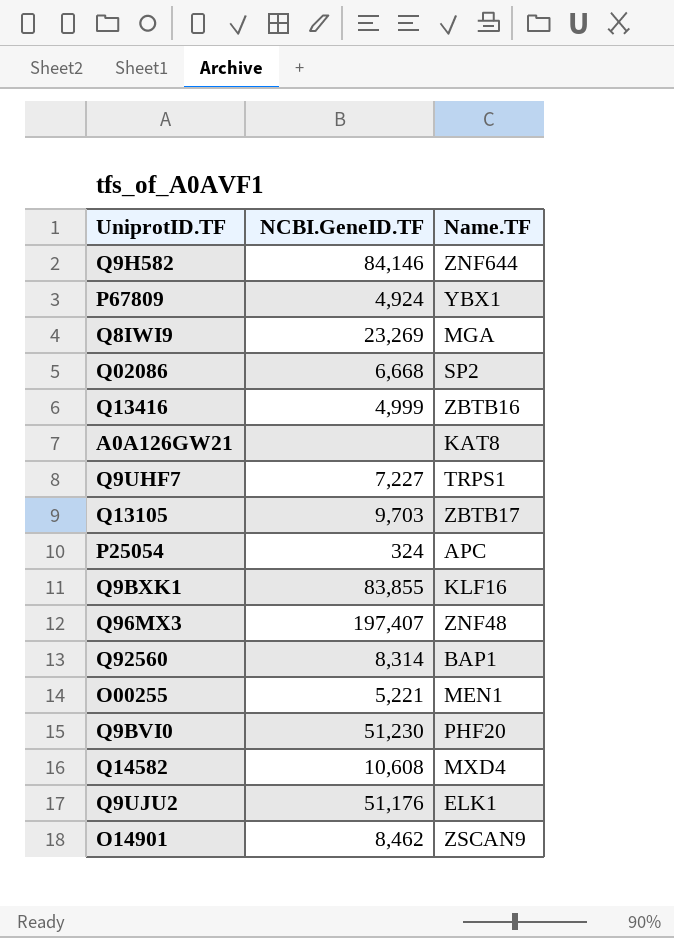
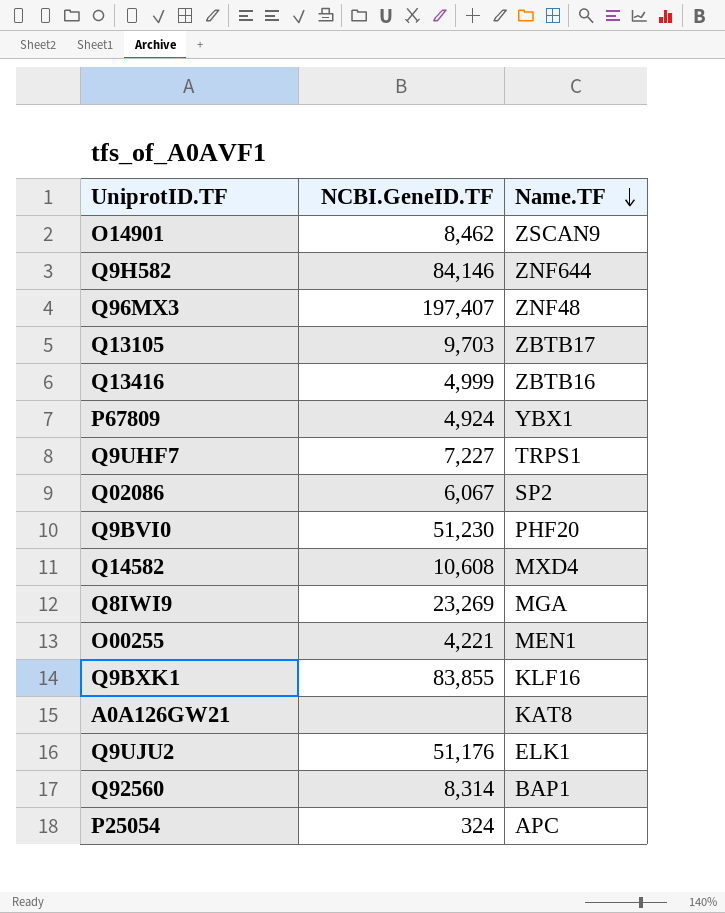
row order: none -> Name.TF descending
Q02086 | NCBI.GeneID.TF: 6,668 -> 6,067
O00255 | NCBI.GeneID.TF: 5,221 -> 4,221

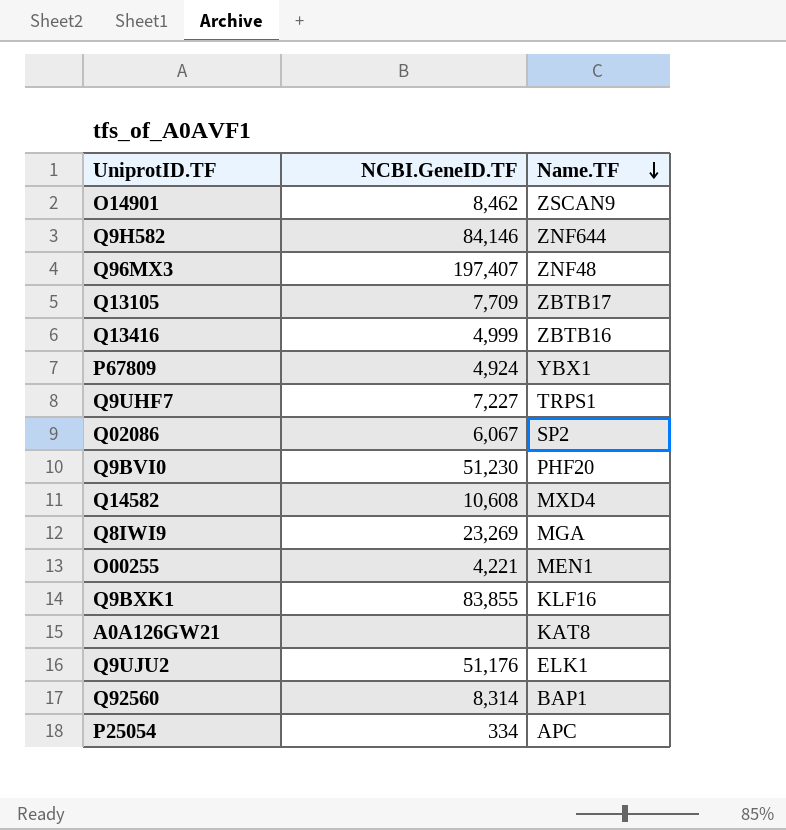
Q13105 | NCBI.GeneID.TF: 9,703 -> 7,709
P25054 | NCBI.GeneID.TF: 324 -> 334

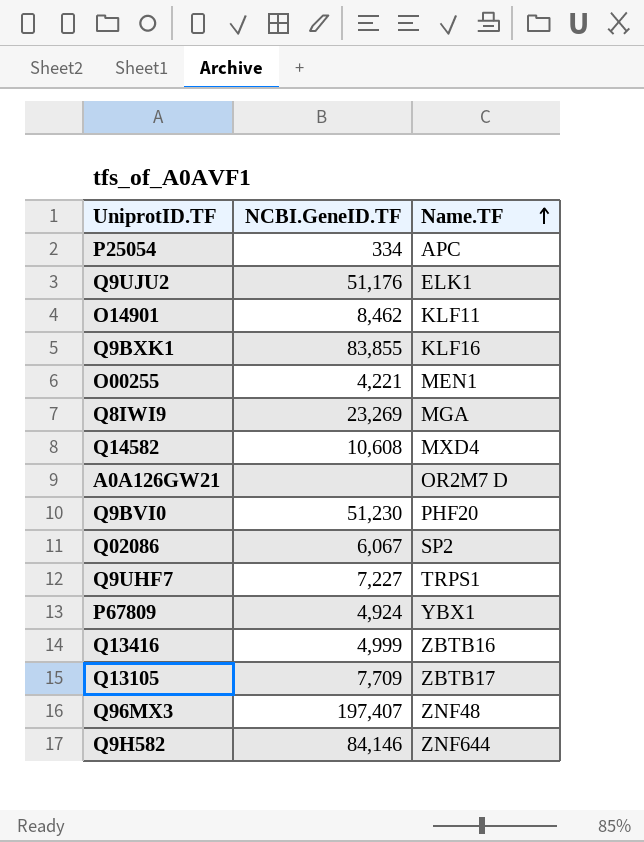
row order: Name.TF descending -> Name.TF ascending
row Q92560: 8,314 | BAP1 -> none
O14901 | Name.TF: ZSCAN9 -> KLF11
A0A126GW21 | Name.TF: KAT8 -> OR2M7 D

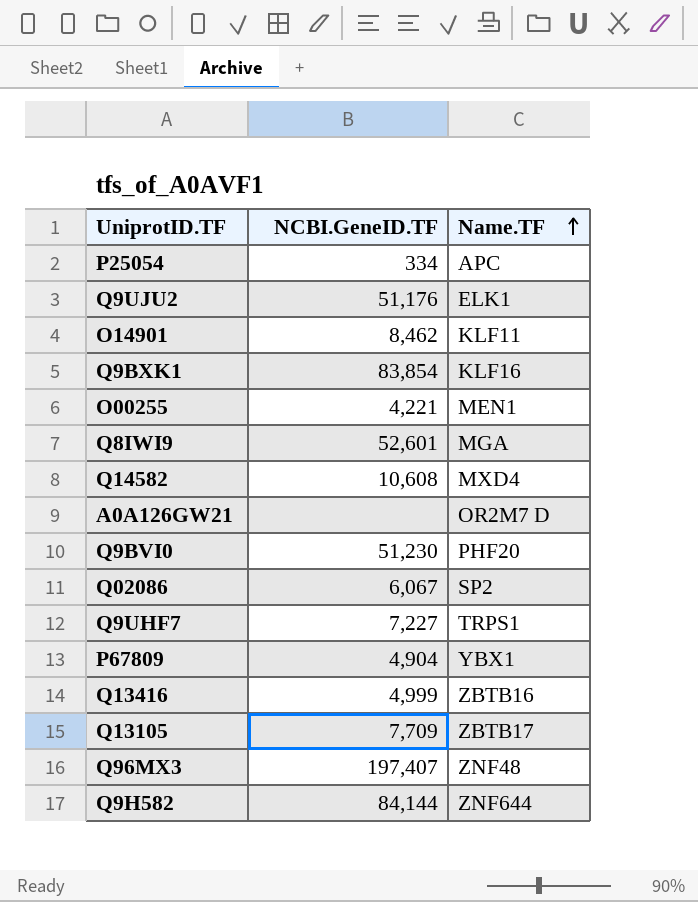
Q9BXK1 | NCBI.GeneID.TF: 83,855 -> 83,854
Q8IWI9 | NCBI.GeneID.TF: 23,269 -> 52,601
P67809 | NCBI.GeneID.TF: 4,924 -> 4,904
Q9H582 | NCBI.GeneID.TF: 84,146 -> 84,144

